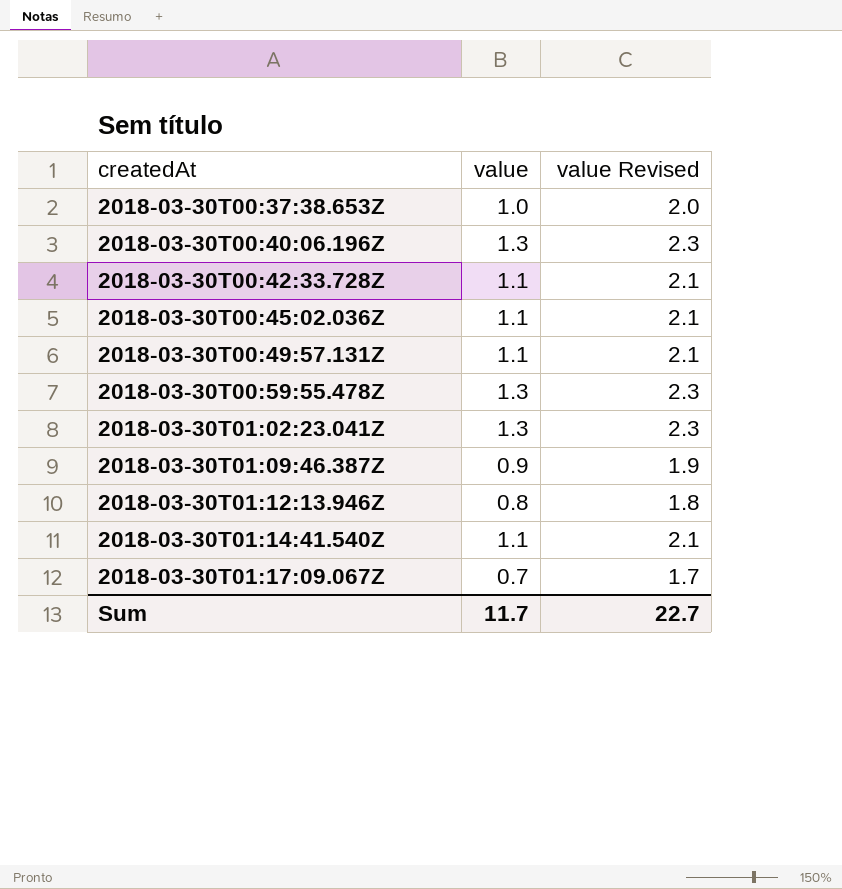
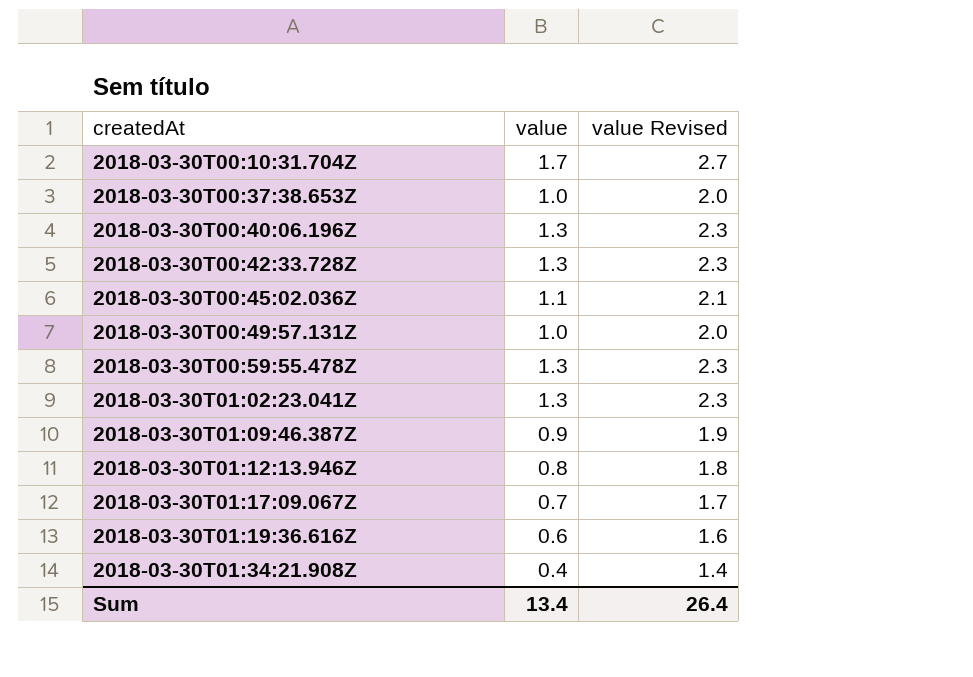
row 2018-03-30T01:14:41.540Z: 1.1 | 2.1 -> none
row 2018-03-30T00:10:31.704Z: none -> 1.7 | 2.7
2018-03-30T00:42:33.728Z | value: 1.1 -> 1.3
2018-03-30T00:42:33.728Z | value Revised: 2.1 -> 2.3
2018-03-30T00:49:57.131Z | value: 1.1 -> 1.0
2018-03-30T00:49:57.131Z | value Revised: 2.1 -> 2.0
row 2018-03-30T01:19:36.616Z: none -> 0.6 | 1.6
row 2018-03-30T01:34:21.908Z: none -> 0.4 | 1.4
Sum | value: 11.7 -> 13.4
Sum | value Revised: 22.7 -> 26.4

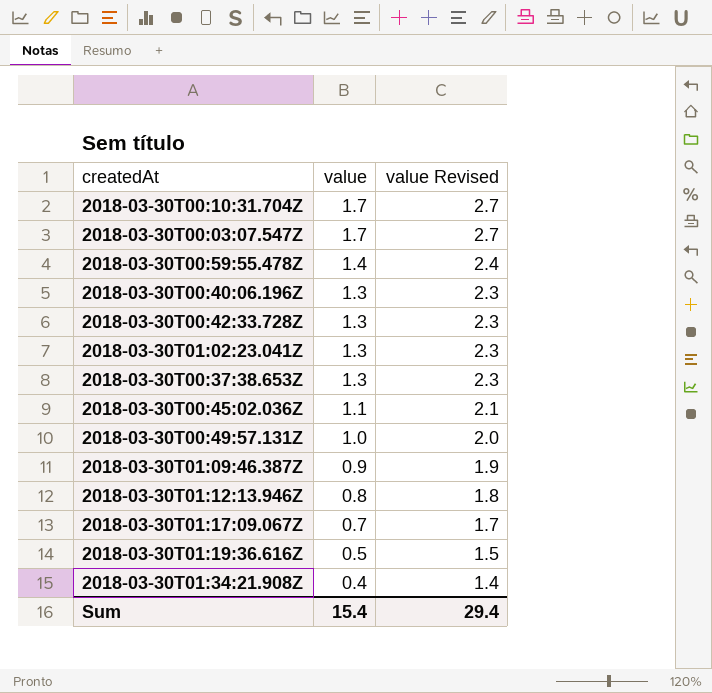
row order: createdAt ascending -> value descending
row 2018-03-30T00:03:07.547Z: none -> 1.7 | 2.7
2018-03-30T00:59:55.478Z | value: 1.3 -> 1.4
2018-03-30T00:59:55.478Z | value Revised: 2.3 -> 2.4
2018-03-30T00:37:38.653Z | value: 1.0 -> 1.3
2018-03-30T00:37:38.653Z | value Revised: 2.0 -> 2.3
2018-03-30T01:19:36.616Z | value: 0.6 -> 0.5
2018-03-30T01:19:36.616Z | value Revised: 1.6 -> 1.5
Sum | value: 13.4 -> 15.4
Sum | value Revised: 26.4 -> 29.4

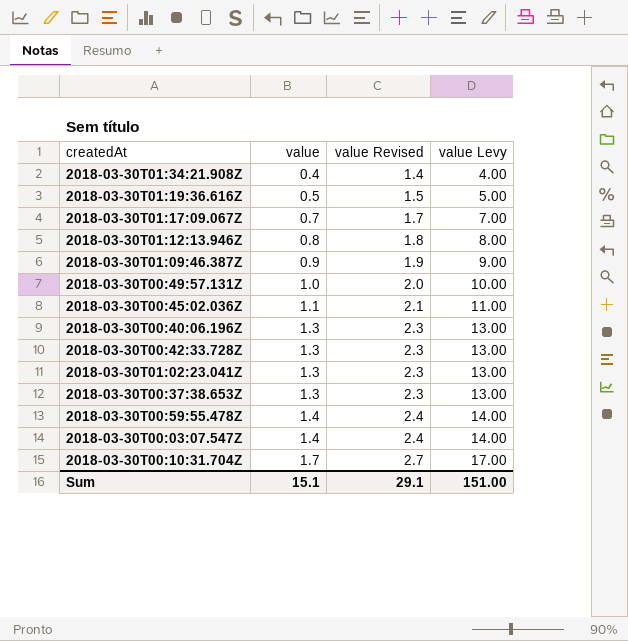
row order: value descending -> value ascending
column value Levy | formula: none -> [value] * 10
2018-03-30T00:03:07.547Z | value: 1.7 -> 1.4
2018-03-30T00:03:07.547Z | value Revised: 2.7 -> 2.4
Sum | value: 15.4 -> 15.1
Sum | value Revised: 29.4 -> 29.1

